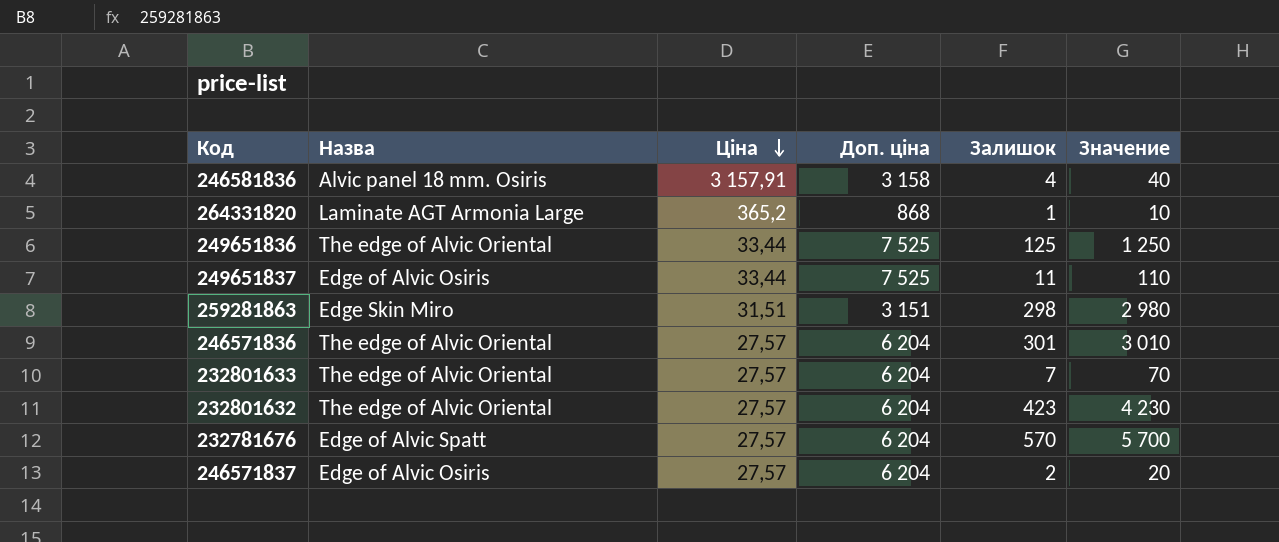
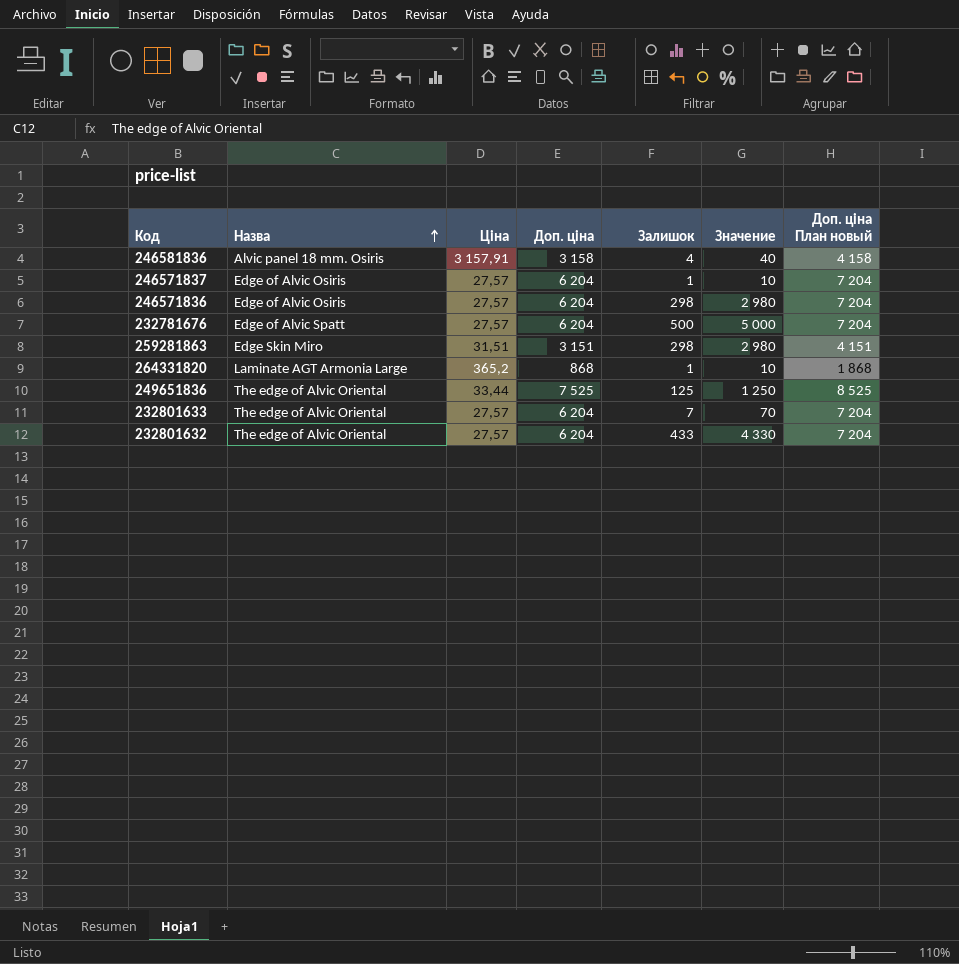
row order: Ціна descending -> Назва ascending
column Доп. ціна План новый | formula: none -> [Доп. ціна] + 1000
row 249651837: Edge of Alvic Osiris | 33,44 | 7 525 | 11 | 110 -> none
246571837 | Залишок: 2 -> 1
246571837 | Значение: 20 -> 10
246571836 | Назва: The edge of Alvic Oriental -> Edge of Alvic Osiris
246571836 | Залишок: 301 -> 298
246571836 | Значение: 3 010 -> 2 980
232781676 | Залишок: 570 -> 500
232781676 | Значение: 5 700 -> 5 000
232801632 | Залишок: 423 -> 433
232801632 | Значение: 4 230 -> 4 330

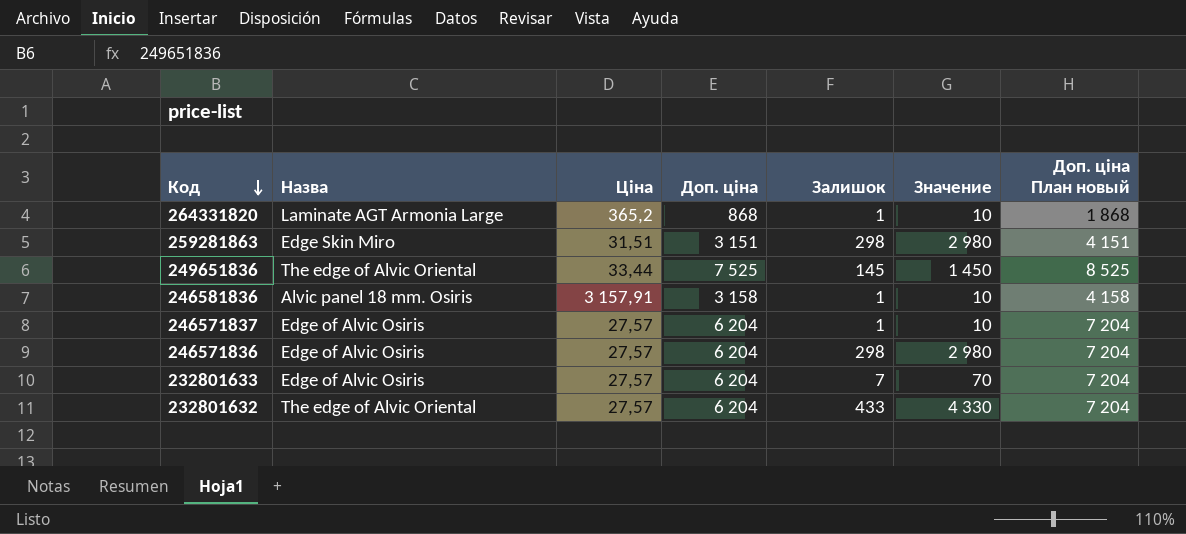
row order: Назва ascending -> Код descending
row 232781676: Edge of Alvic Spatt | 27,57 | 6 204 | 500 | 5 000 | 7 204 -> none
249651836 | Залишок: 125 -> 145
249651836 | Значение: 1 250 -> 1 450
246581836 | Залишок: 4 -> 1
246581836 | Значение: 40 -> 10
232801633 | Назва: The edge of Alvic Oriental -> Edge of Alvic Osiris

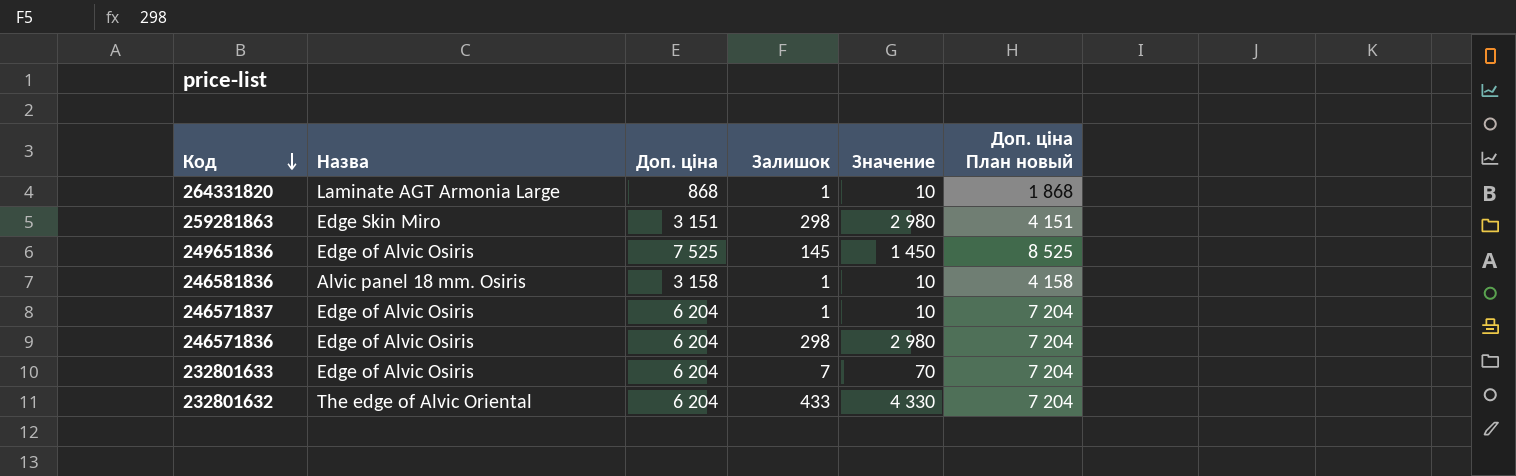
column Ціна | position: 3 -> none
249651836 | Назва: The edge of Alvic Oriental -> Edge of Alvic Osiris

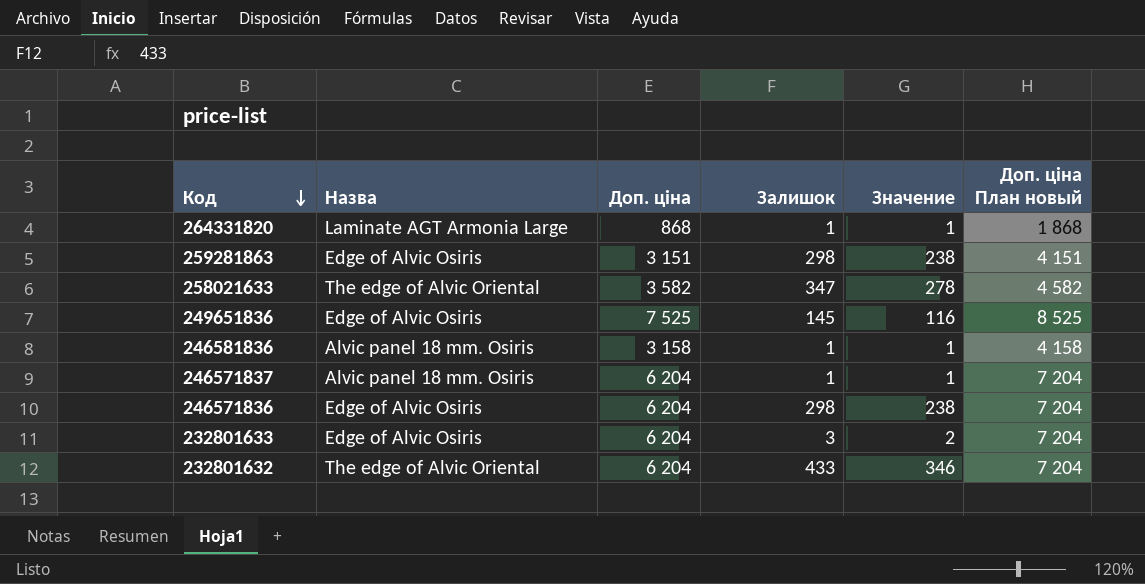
column Значение | formula: [Залишок] * 10 -> [Залишок] * 0,8
259281863 | Назва: Edge Skin Miro -> Edge of Alvic Osiris
row 258021633: none -> The edge of Alvic Oriental | 3 582 | 347 | 278 | 4 582
246571837 | Назва: Edge of Alvic Osiris -> Alvic panel 18 mm. Osiris
232801633 | Залишок: 7 -> 3

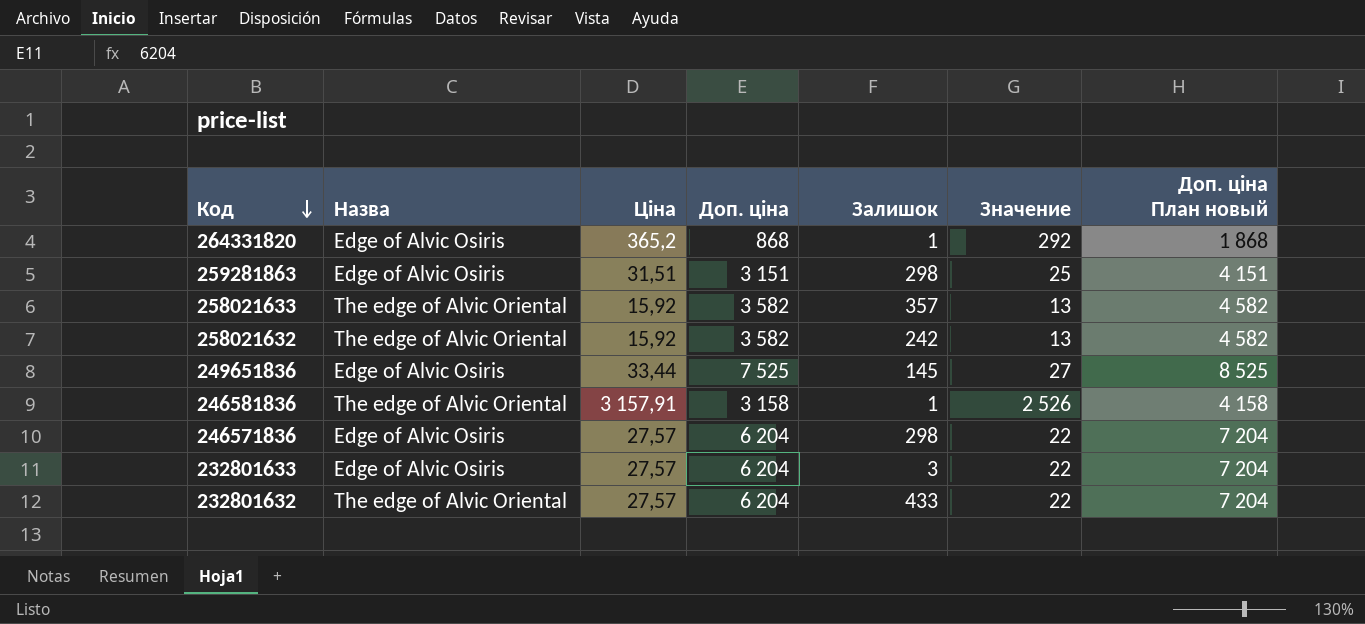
column Ціна | position: none -> 3
column Значение | formula: [Залишок] * 0,8 -> [Ціна] * 0,8
row 246571837: Alvic panel 18 mm. Osiris | 6 204 | 1 | 1 | 7 204 -> none
264331820 | Назва: Laminate AGT Armonia Large -> Edge of Alvic Osiris
258021633 | Залишок: 347 -> 357
row 258021632: none -> The edge of Alvic Oriental | 15,92 | 3 582 | 242 | 13 | 4 582
246581836 | Назва: Alvic panel 18 mm. Osiris -> The edge of Alvic Oriental

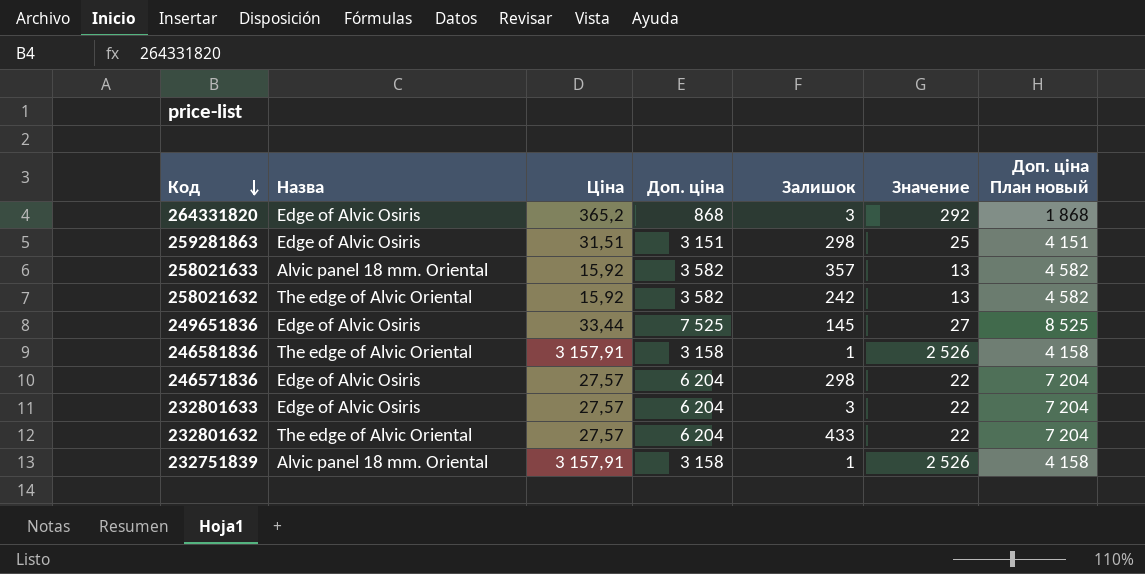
264331820 | Залишок: 1 -> 3
258021633 | Назва: The edge of Alvic Oriental -> Alvic panel 18 mm. Oriental
row 232751839: none -> Alvic panel 18 mm. Oriental | 3 157,91 | 3 158 | 1 | 2 526 | 4 158

